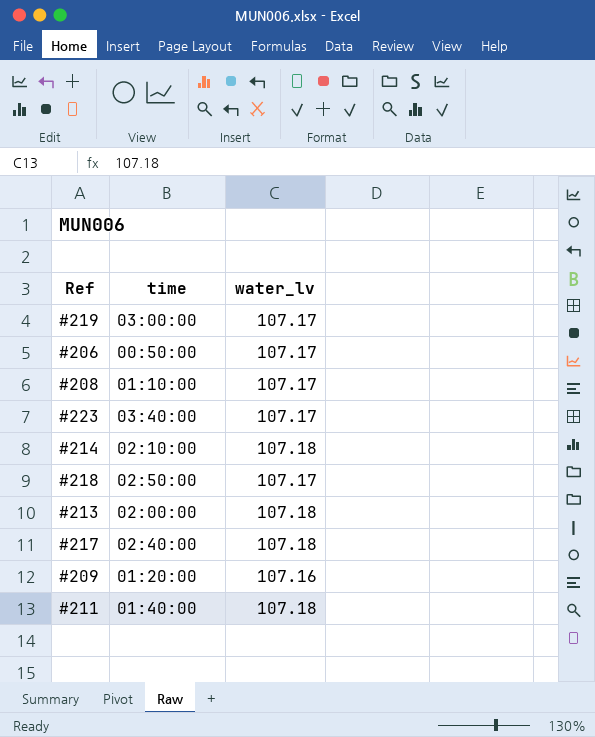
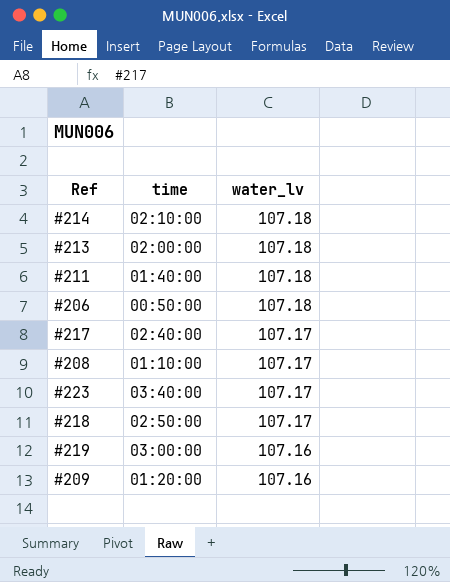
row order: none -> water_lv descending
#206 | water_lv: 107.17 -> 107.18
#217 | water_lv: 107.18 -> 107.17
#219 | water_lv: 107.17 -> 107.16

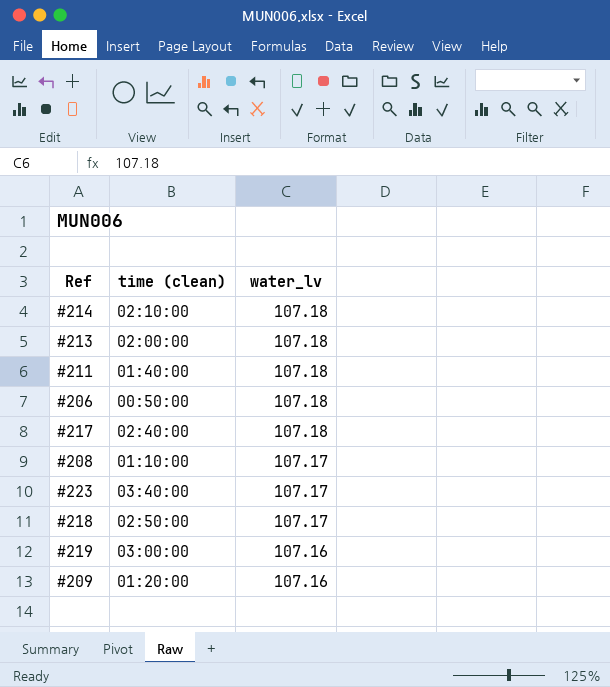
column name: time -> time (clean)
#217 | water_lv: 107.17 -> 107.18

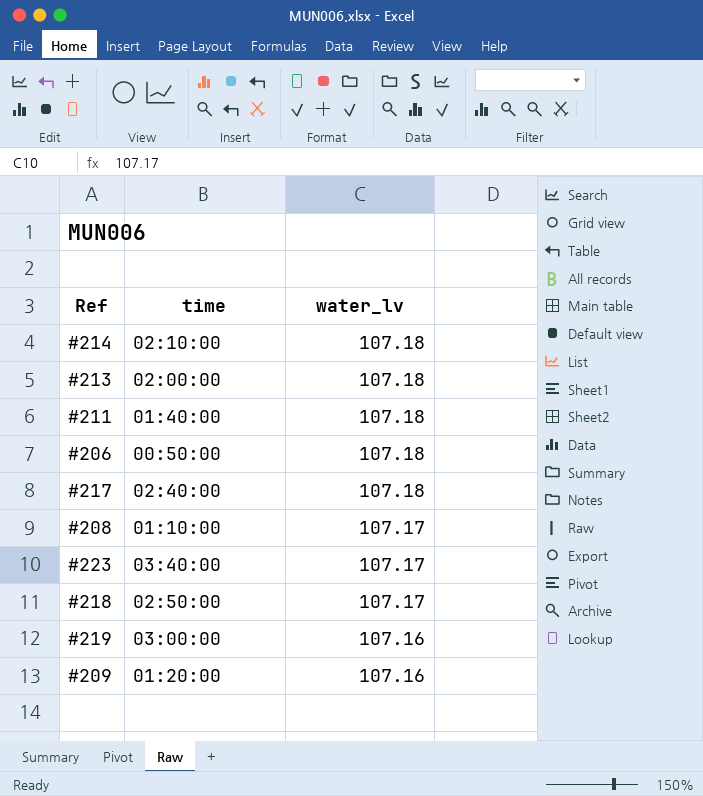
column name: time (clean) -> time

